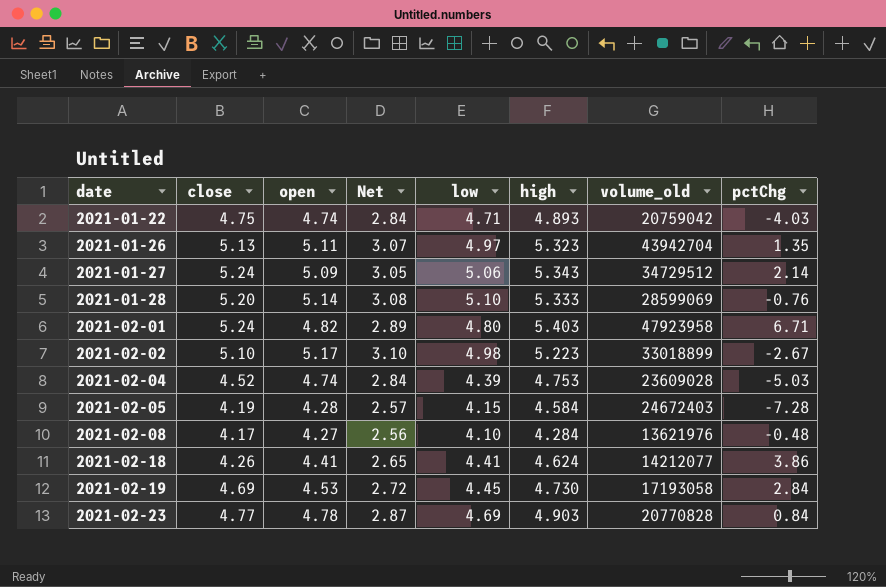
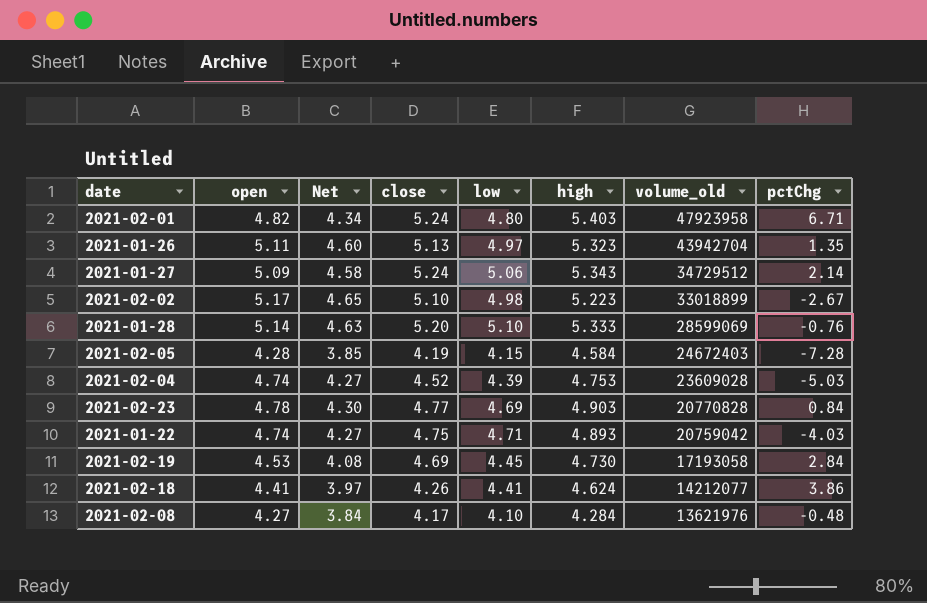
row order: date ascending -> volume_old descending
column Net | formula: [open] * 0.6 -> [open] * 0.9
column close | position: 2 -> 4

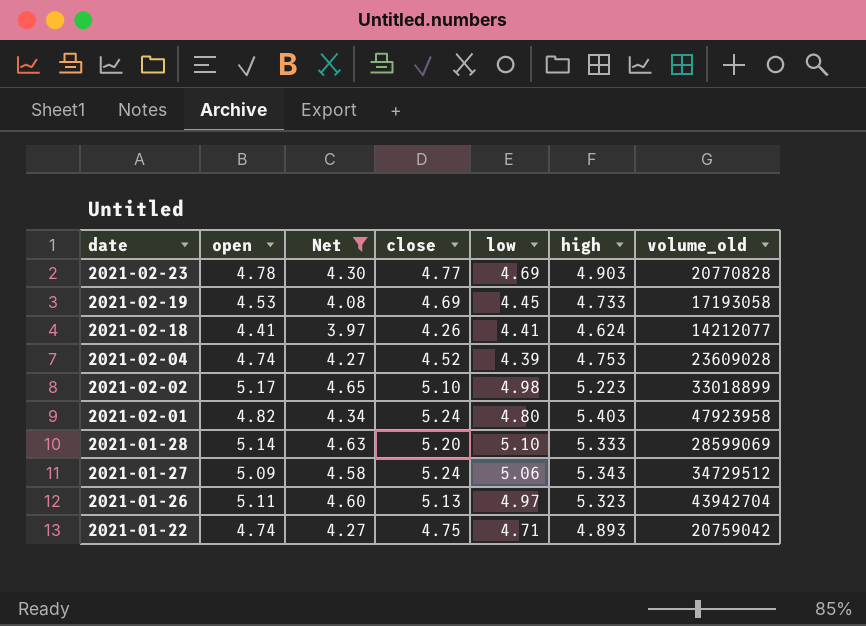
filter: none -> Net >= 3.97
row order: volume_old descending -> date descending
column pctChg | position: 8 -> none
2021-02-19 | high: 4.730 -> 4.733

